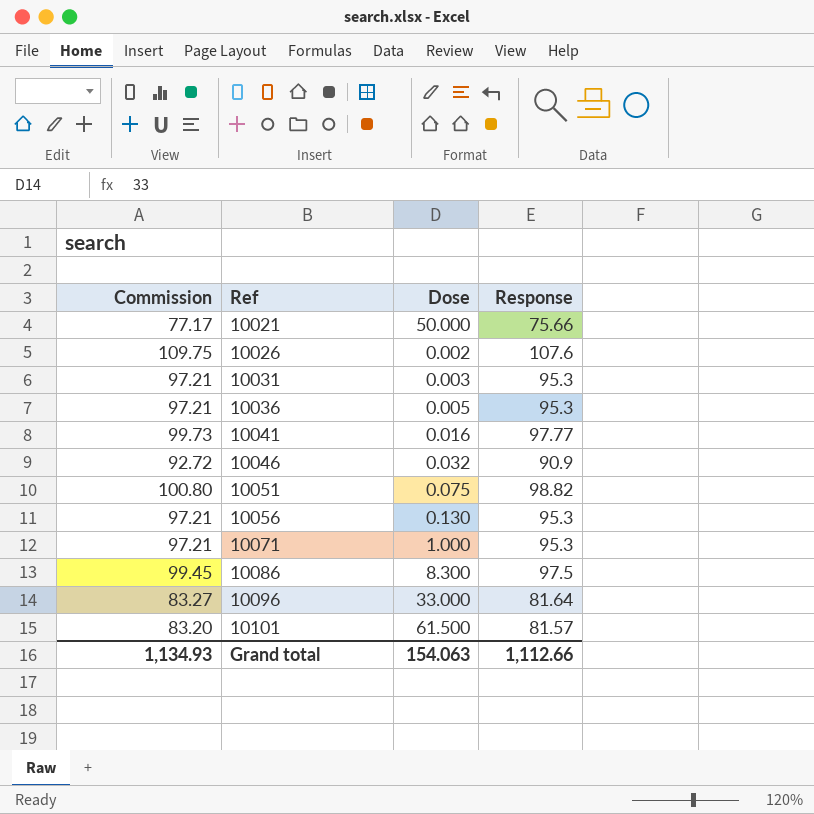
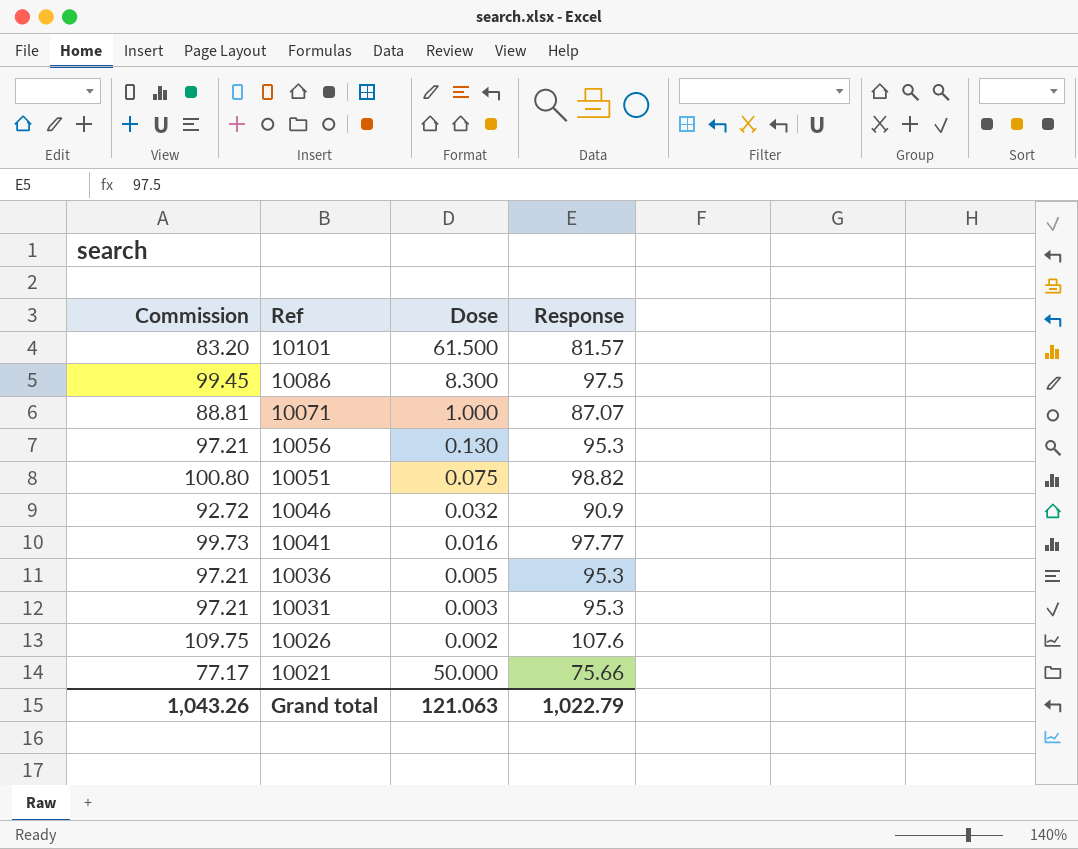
row order: Ref ascending -> Ref descending
row 10096: 83.27 | 33.000 | 81.64 -> none
10071 | Commission: 97.21 -> 88.81
10071 | Response: 95.3 -> 87.07
Grand total | Commission: 1,134.93 -> 1,043.26
Grand total | Dose: 154.063 -> 121.063
Grand total | Response: 1,112.66 -> 1,022.79

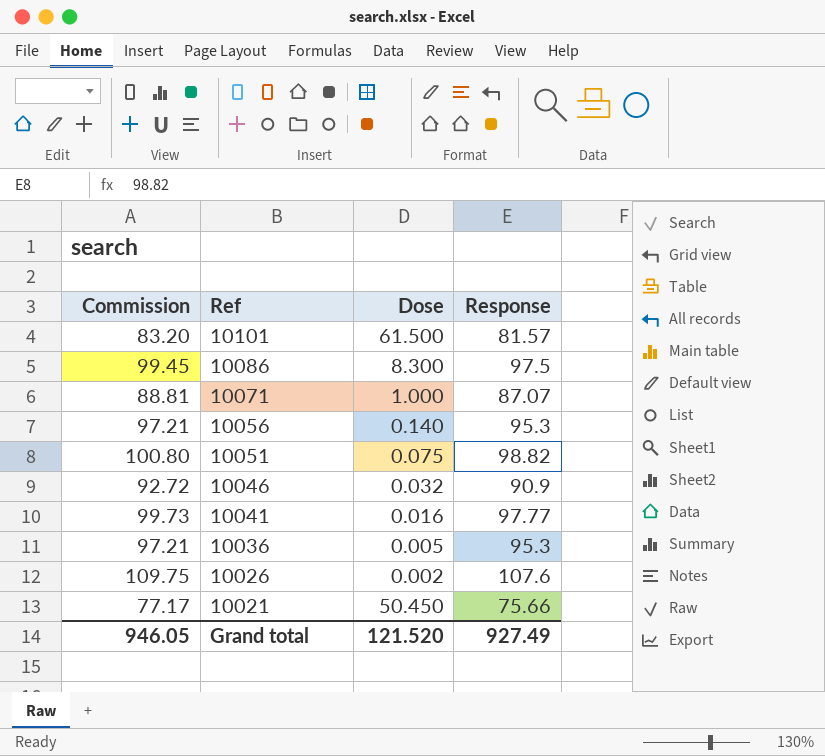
row 10031: 97.21 | 0.003 | 95.3 -> none
10056 | Dose: 0.130 -> 0.140
10021 | Dose: 50.000 -> 50.450
Grand total | Commission: 1,043.26 -> 946.05
Grand total | Dose: 121.063 -> 121.520
Grand total | Response: 1,022.79 -> 927.49

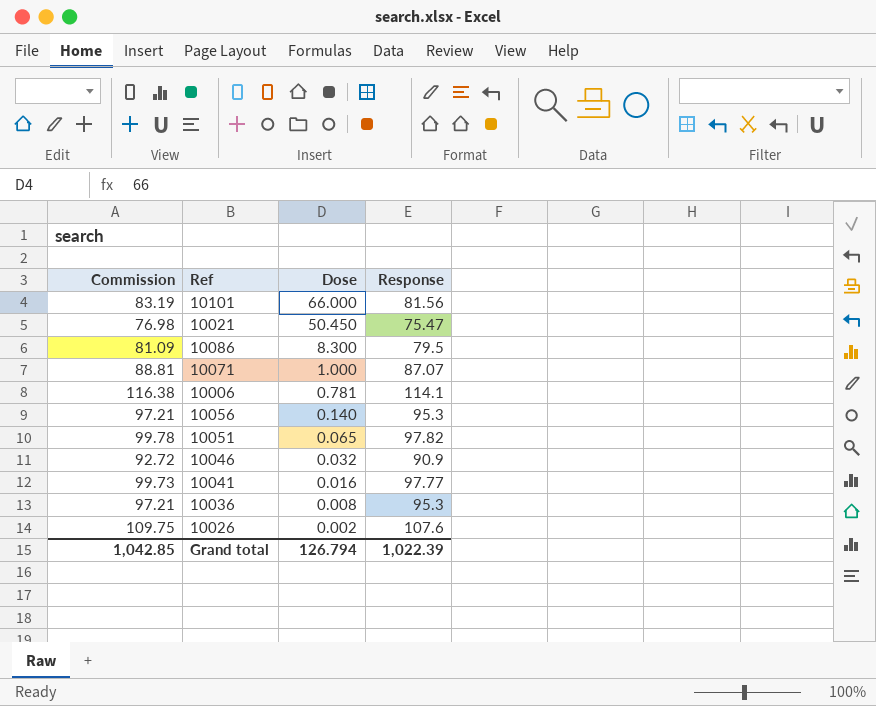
row order: Ref descending -> Dose descending
10101 | Commission: 83.20 -> 83.19
10101 | Dose: 61.500 -> 66.000
10101 | Response: 81.57 -> 81.56
10021 | Commission: 77.17 -> 76.98
10021 | Response: 75.66 -> 75.47
10086 | Commission: 99.45 -> 81.09
10086 | Response: 97.5 -> 79.5
row 10006: none -> 116.38 | 0.781 | 114.1
10051 | Commission: 100.80 -> 99.78
10051 | Dose: 0.075 -> 0.065
10051 | Response: 98.82 -> 97.82
10036 | Dose: 0.005 -> 0.008
Grand total | Commission: 946.05 -> 1,042.85
Grand total | Dose: 121.520 -> 126.794
Grand total | Response: 927.49 -> 1,022.39

